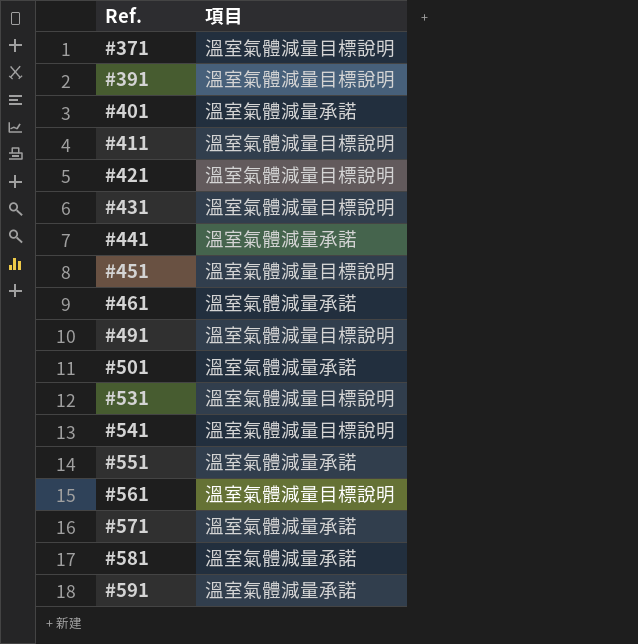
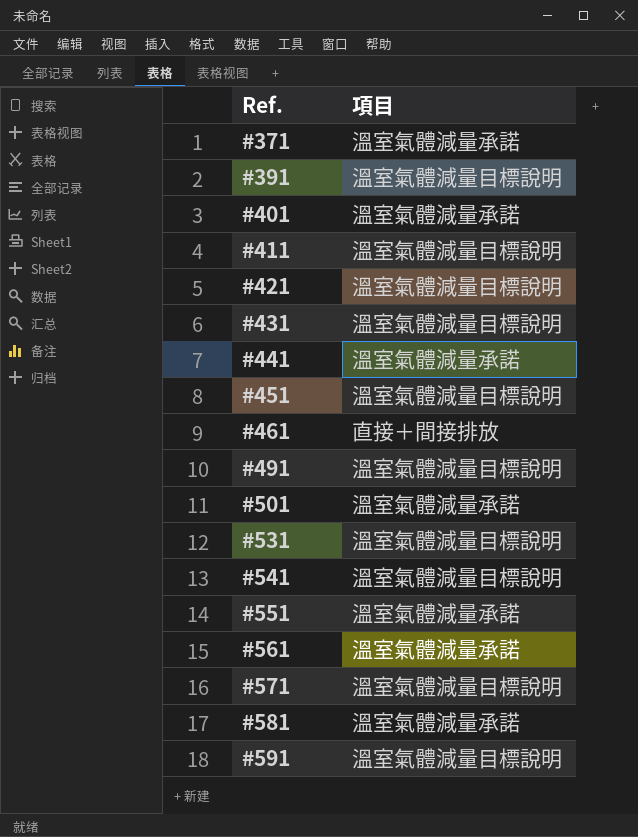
#371 | 項目: 溫室氣體減量目標說明 -> 溫室氣體減量承諾
#461 | 項目: 溫室氣體減量承諾 -> 直接＋間接排放
#561 | 項目: 溫室氣體減量目標說明 -> 溫室氣體減量承諾
#571 | 項目: 溫室氣體減量承諾 -> 溫室氣體減量目標說明
#591 | 項目: 溫室氣體減量承諾 -> 溫室氣體減量目標說明

